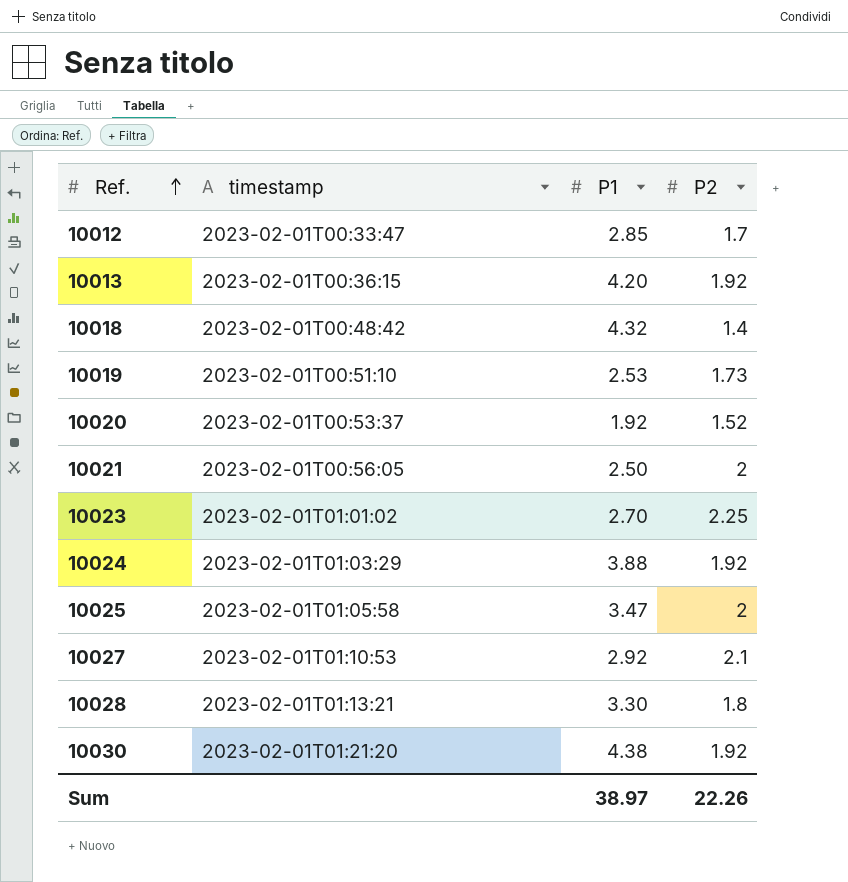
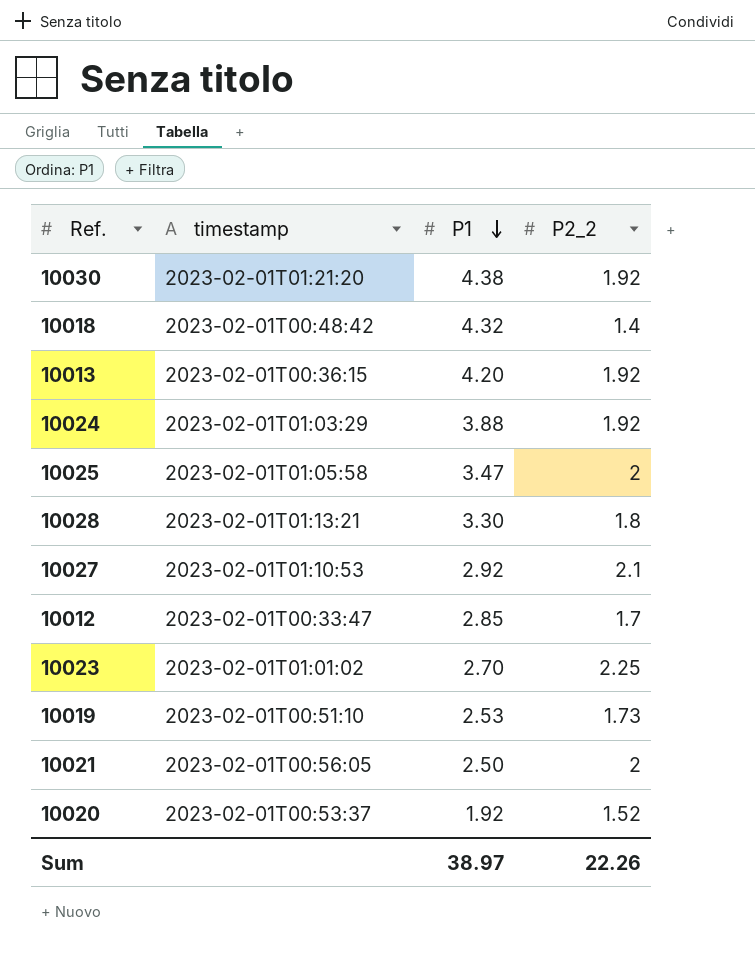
row order: Ref. ascending -> P1 descending
column name: P2 -> P2_2

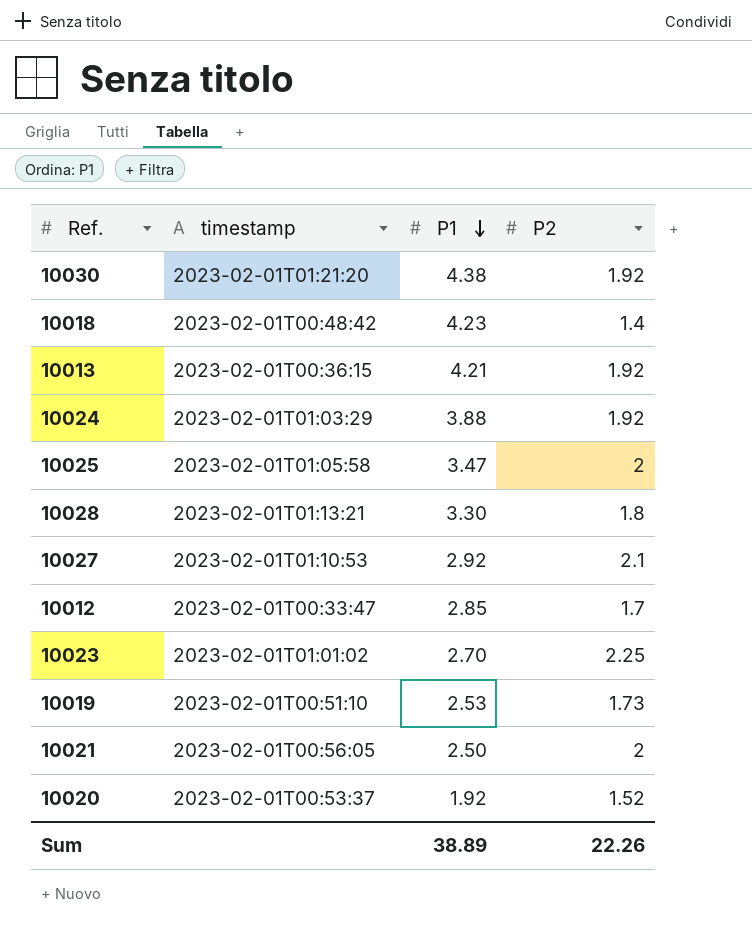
column name: P2_2 -> P2
10018 | P1: 4.32 -> 4.23
10013 | P1: 4.20 -> 4.21
Sum | P1: 38.97 -> 38.89

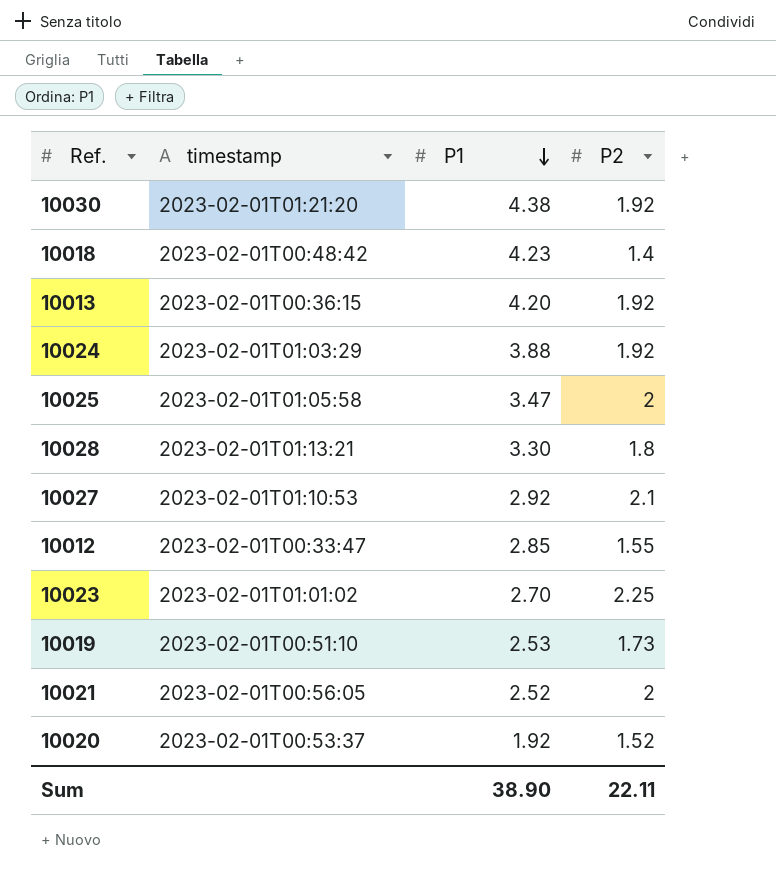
10013 | P1: 4.21 -> 4.20
10012 | P2: 1.7 -> 1.55
10021 | P1: 2.50 -> 2.52
Sum | P1: 38.89 -> 38.90
Sum | P2: 22.26 -> 22.11

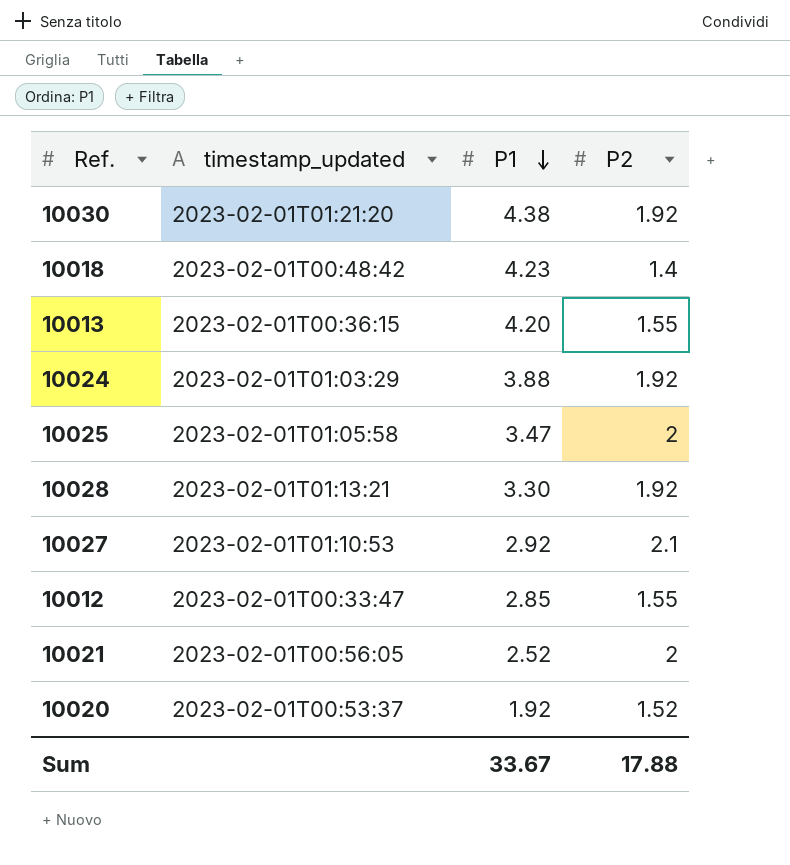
column name: timestamp -> timestamp_updated
row 10023: 2023-02-01T01:01:02 | 2.70 | 2.25 -> none
row 10019: 2023-02-01T00:51:10 | 2.53 | 1.73 -> none
10013 | P2: 1.92 -> 1.55
10028 | P2: 1.8 -> 1.92
Sum | P1: 38.90 -> 33.67
Sum | P2: 22.11 -> 17.88

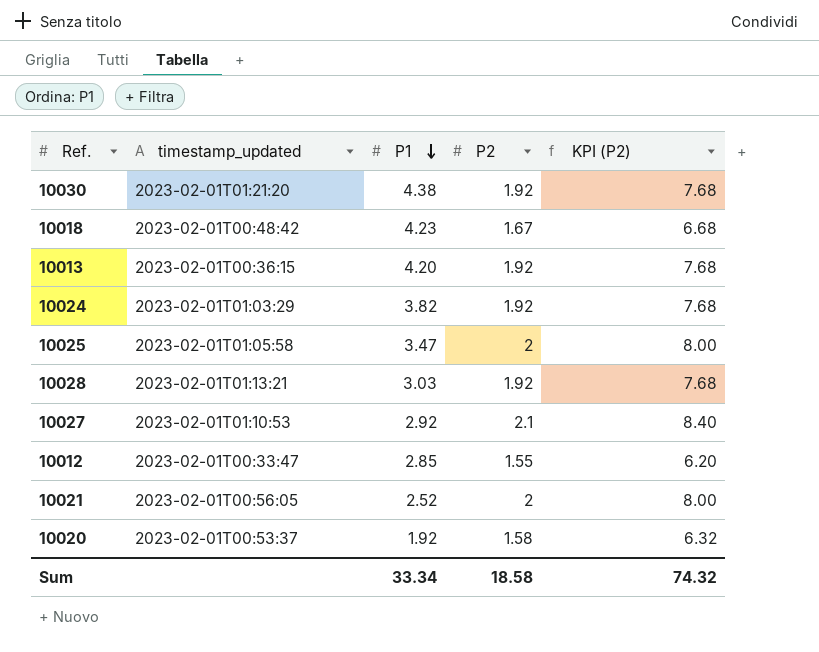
column KPI (P2) | formula: none -> [P2] * 4
10018 | P2: 1.4 -> 1.67
10013 | P2: 1.55 -> 1.92
10024 | P1: 3.88 -> 3.82
10028 | P1: 3.30 -> 3.03
10020 | P2: 1.52 -> 1.58
Sum | P1: 33.67 -> 33.34
Sum | P2: 17.88 -> 18.58

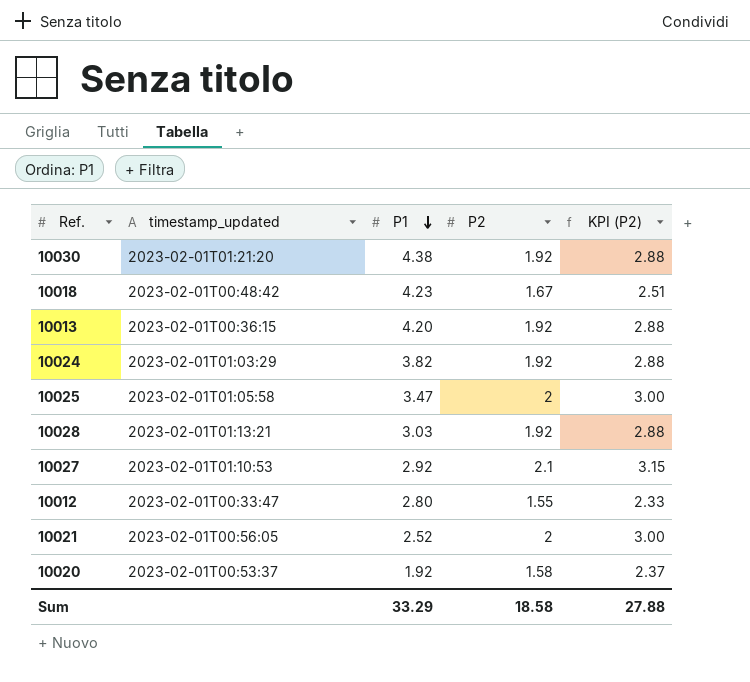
column KPI (P2) | formula: [P2] * 4 -> [P2] * 1.5
10012 | P1: 2.85 -> 2.80
Sum | P1: 33.34 -> 33.29
Sum | KPI (P2): 74.32 -> 27.88

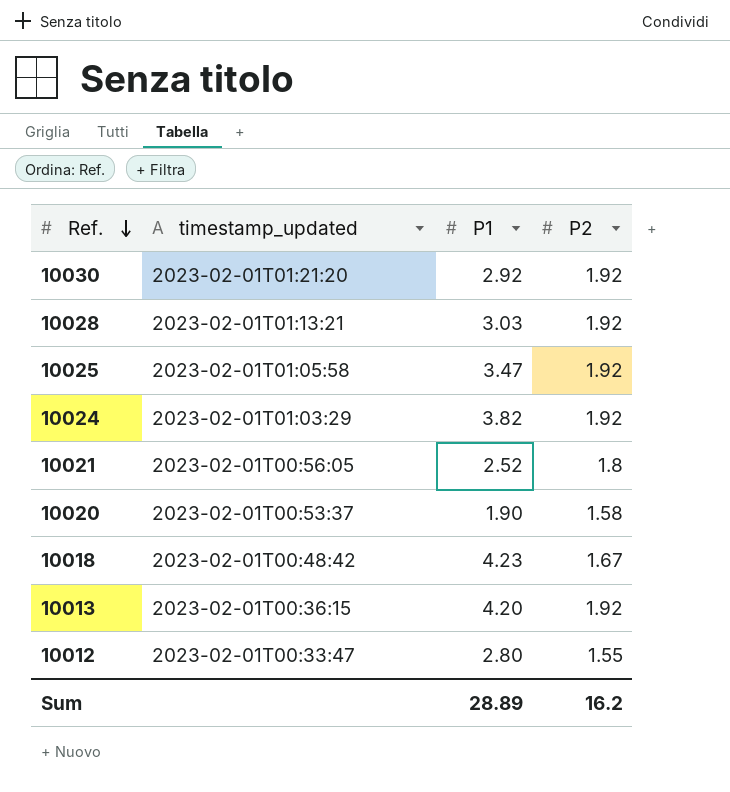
row order: P1 descending -> Ref. descending
column KPI (P2) | formula: [P2] * 1.5 -> none
row 10027: 2023-02-01T01:10:53 | 2.92 | 2.1 | 3.15 -> none
10030 | P1: 4.38 -> 2.92
10025 | P2: 2 -> 1.92
10021 | P2: 2 -> 1.8
10020 | P1: 1.92 -> 1.90
Sum | P1: 33.29 -> 28.89
Sum | P2: 18.58 -> 16.2

